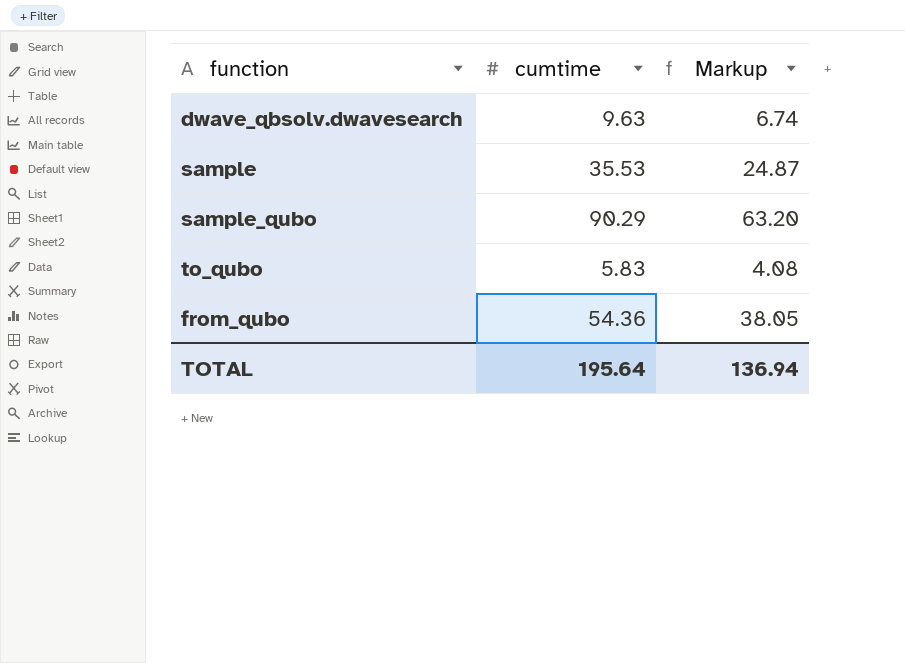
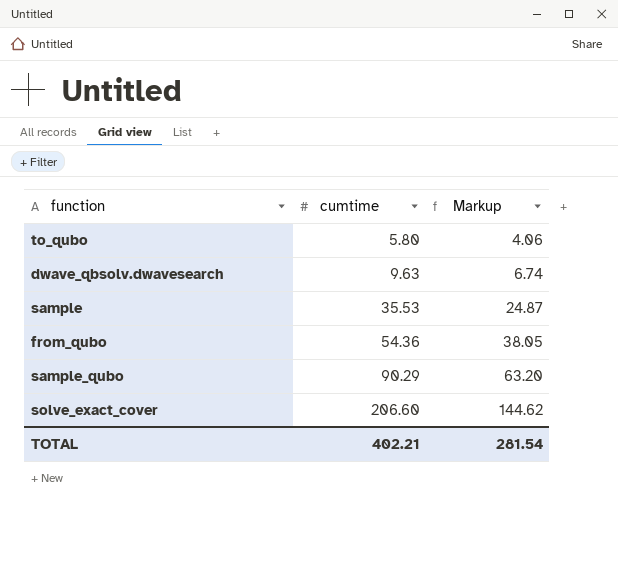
row order: none -> cumtime ascending
to_qubo | cumtime: 5.83 -> 5.80
to_qubo | Markup: 4.08 -> 4.06
row solve_exact_cover: none -> 206.60 | 144.62
TOTAL | cumtime: 195.64 -> 402.21
TOTAL | Markup: 136.94 -> 281.54

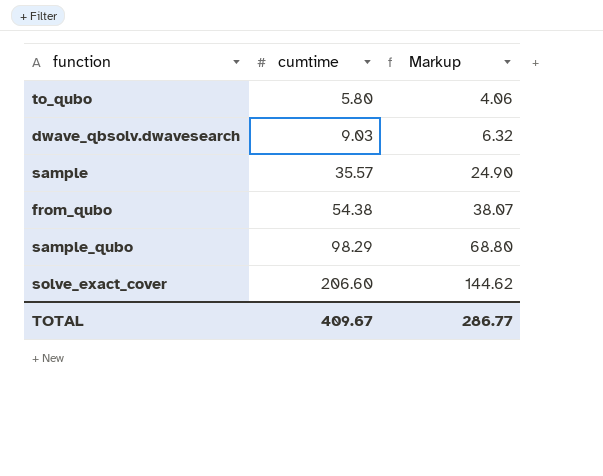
dwave_qbsolv.dwavesearch | cumtime: 9.63 -> 9.03
dwave_qbsolv.dwavesearch | Markup: 6.74 -> 6.32
sample | cumtime: 35.53 -> 35.57
sample | Markup: 24.87 -> 24.90
from_qubo | cumtime: 54.36 -> 54.38
from_qubo | Markup: 38.05 -> 38.07
sample_qubo | cumtime: 90.29 -> 98.29
sample_qubo | Markup: 63.20 -> 68.80
TOTAL | cumtime: 402.21 -> 409.67
TOTAL | Markup: 281.54 -> 286.77

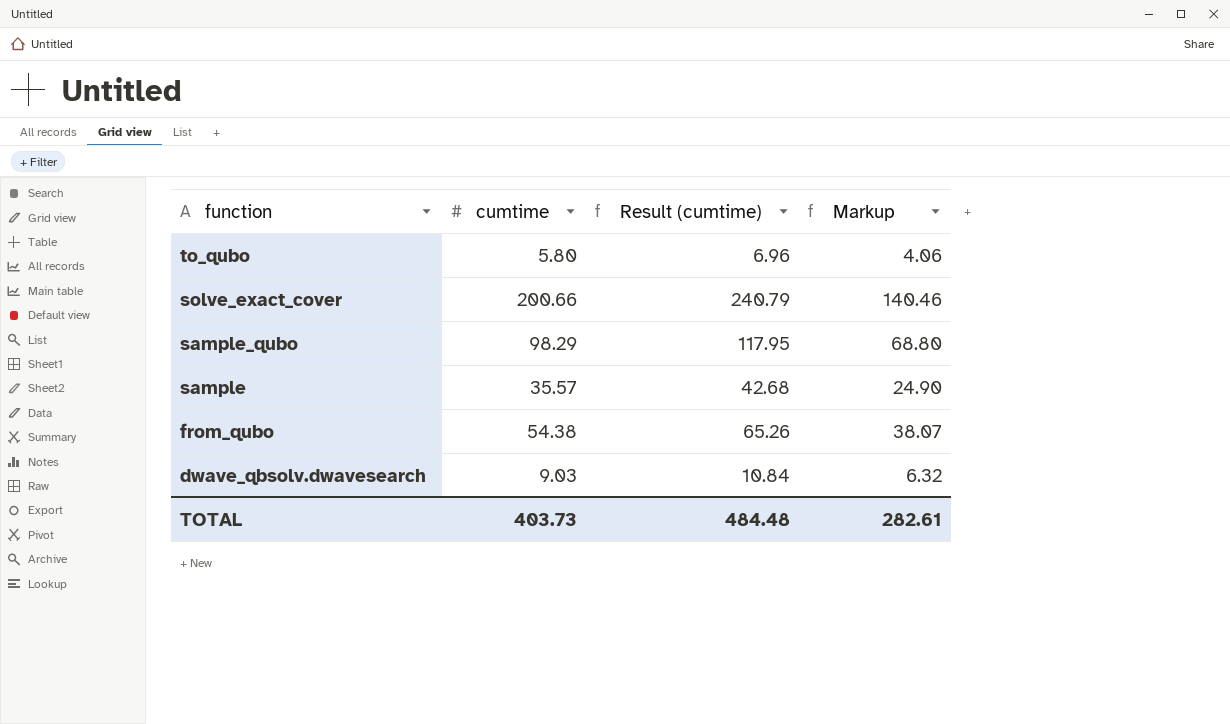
row order: cumtime ascending -> function descending
column Result (cumtime) | formula: none -> [cumtime] * 1.2
solve_exact_cover | cumtime: 206.60 -> 200.66
solve_exact_cover | Markup: 144.62 -> 140.46
TOTAL | cumtime: 409.67 -> 403.73
TOTAL | Markup: 286.77 -> 282.61

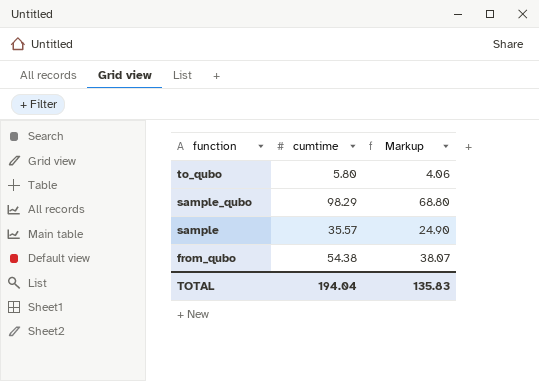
column Result (cumtime) | formula: [cumtime] * 1.2 -> none
row solve_exact_cover: 200.66 | 240.79 | 140.46 -> none
row dwave_qbsolv.dwavesearch: 9.03 | 10.84 | 6.32 -> none
TOTAL | cumtime: 403.73 -> 194.04
TOTAL | Markup: 282.61 -> 135.83

